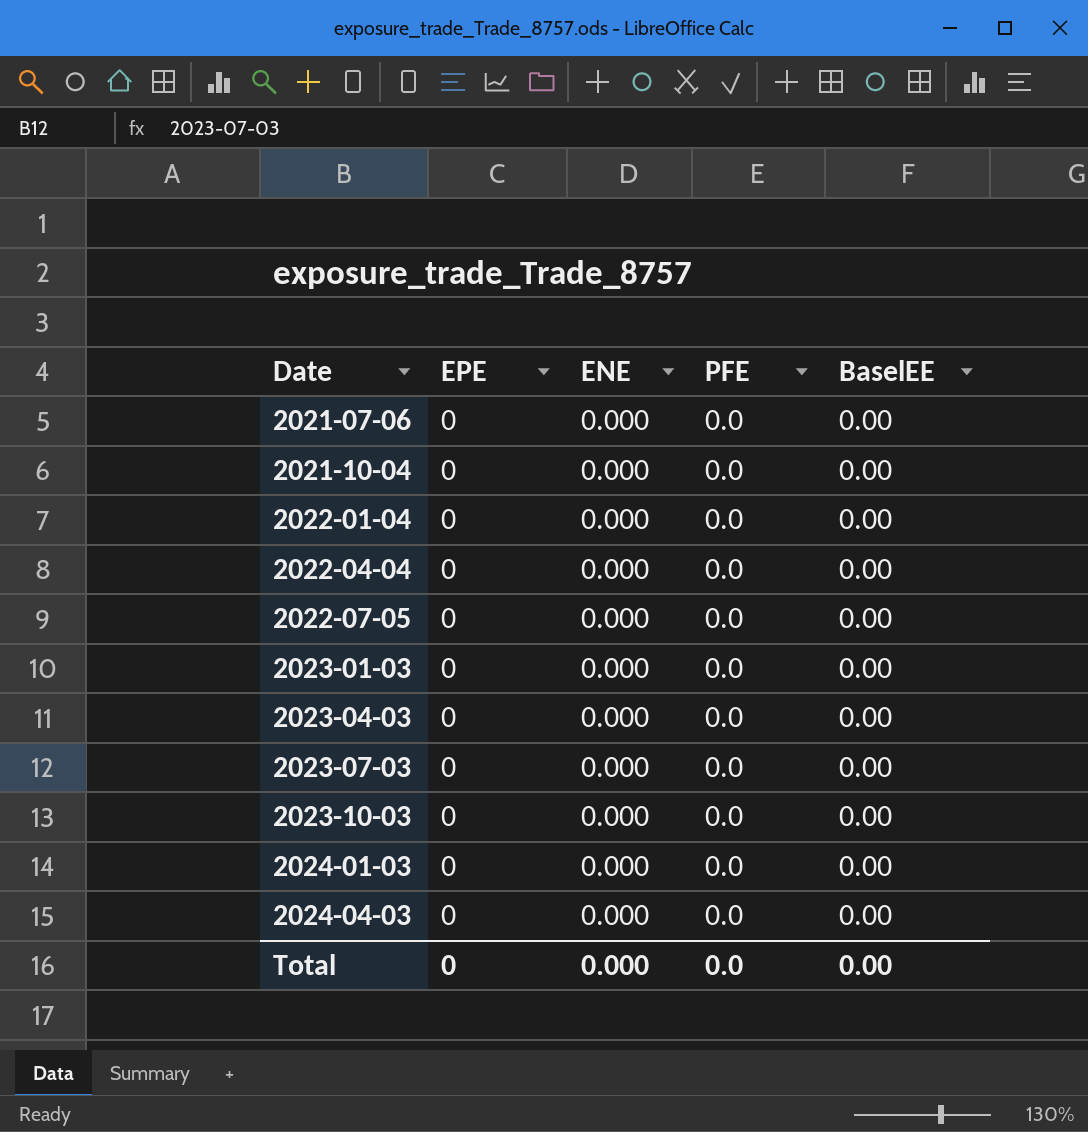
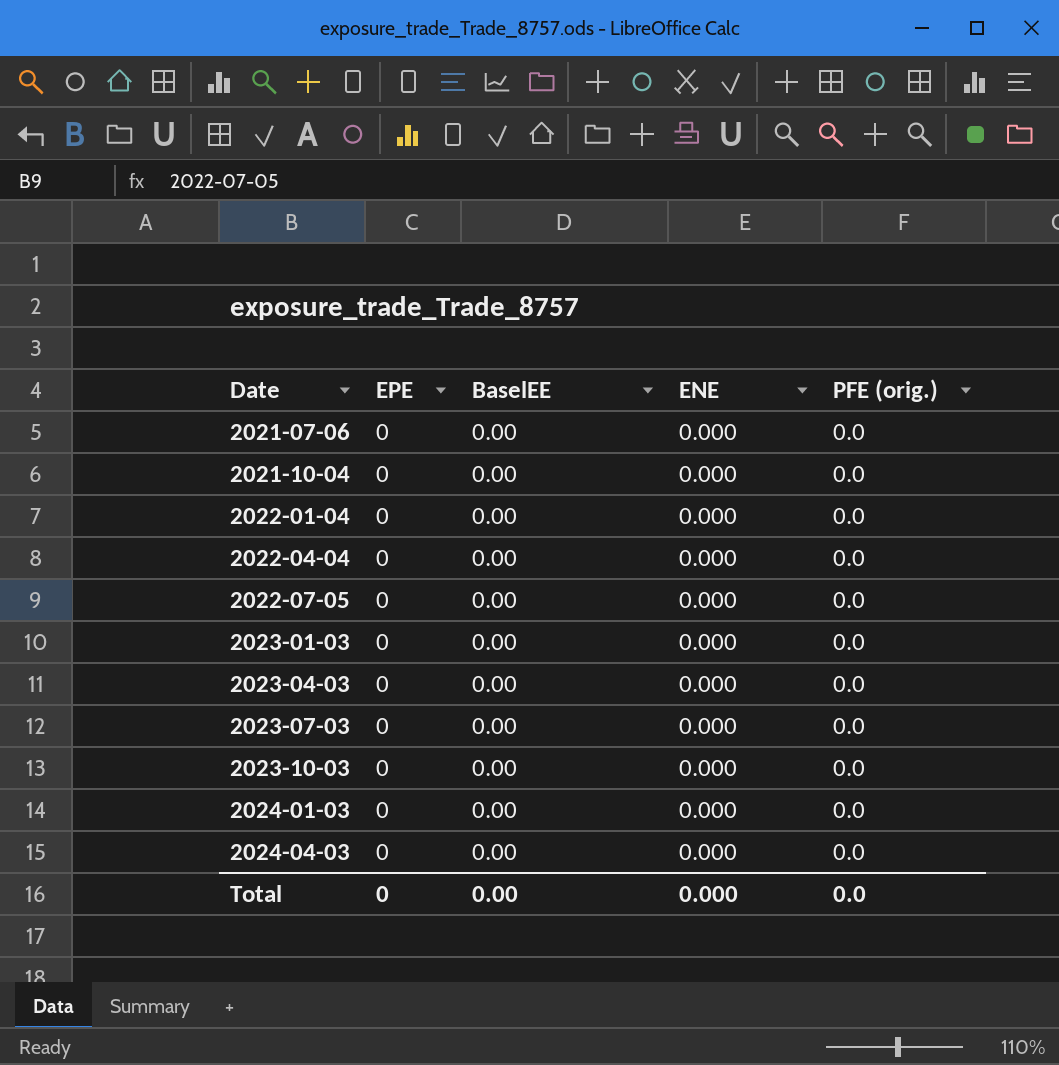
column BaselEE | position: 5 -> 3
column name: PFE -> PFE (orig.)

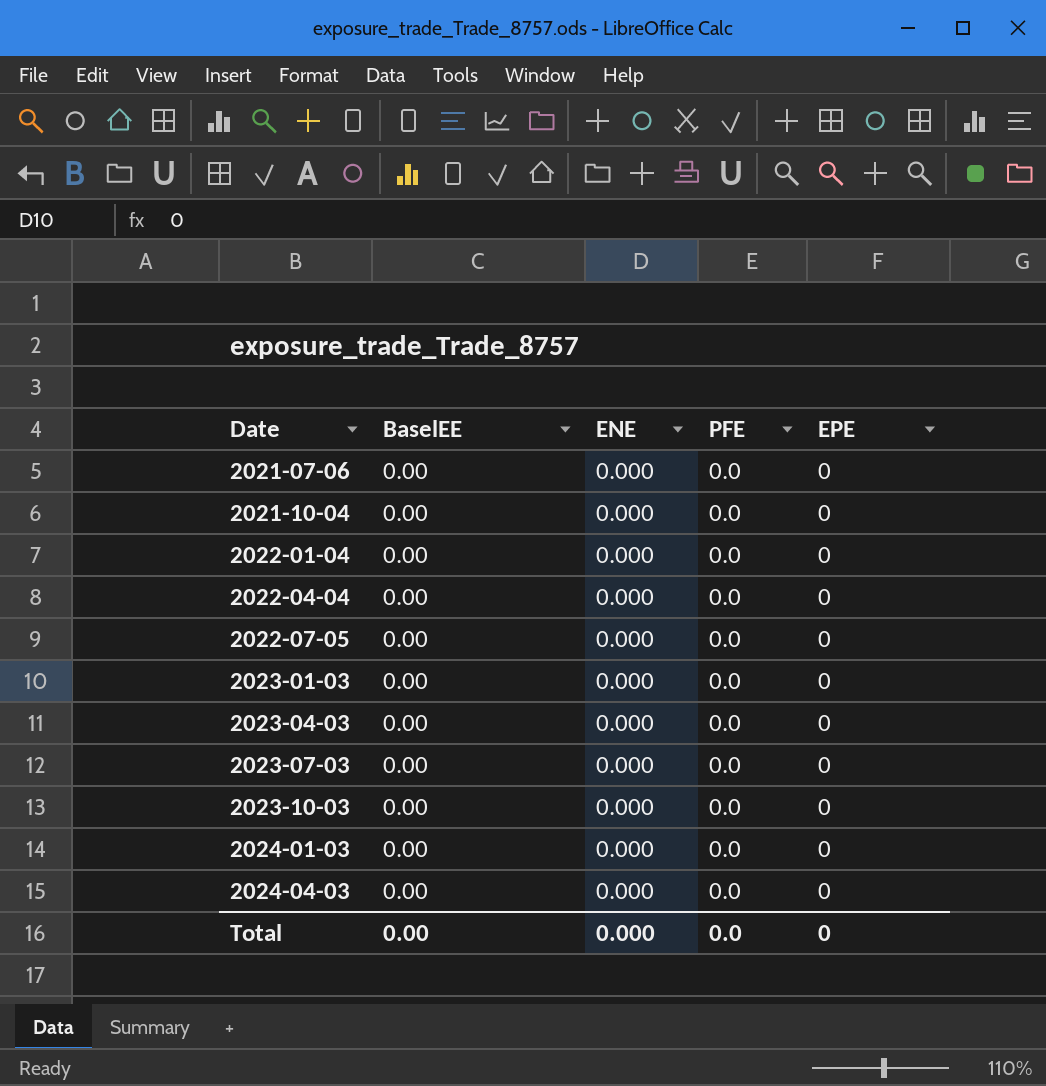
column name: PFE (orig.) -> PFE
column EPE | position: 2 -> 5

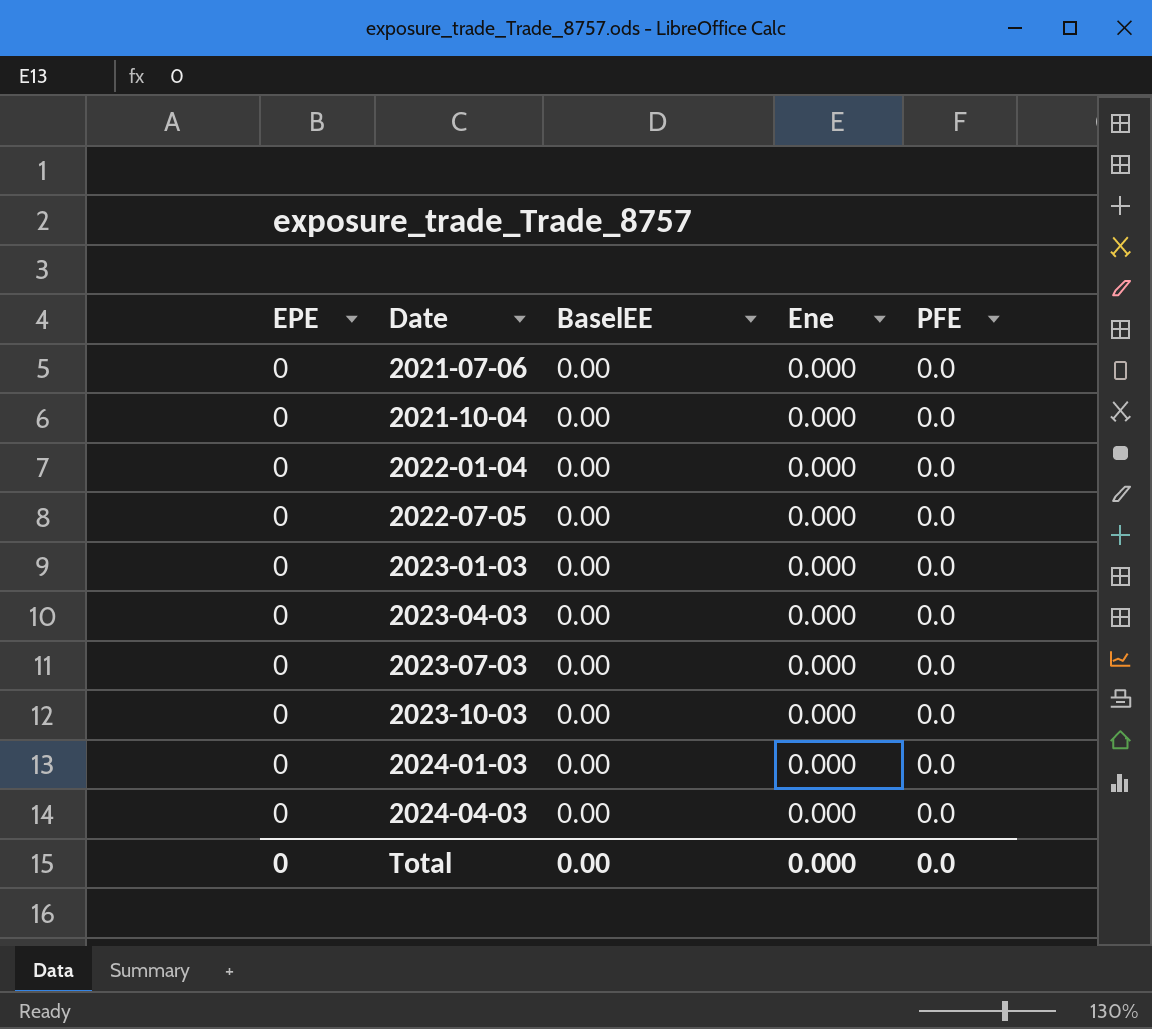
column EPE | position: 5 -> 1
column name: ENE -> Ene
row 2022-04-04: 0.00 | 0.000 | 0.0 | 0 -> none

